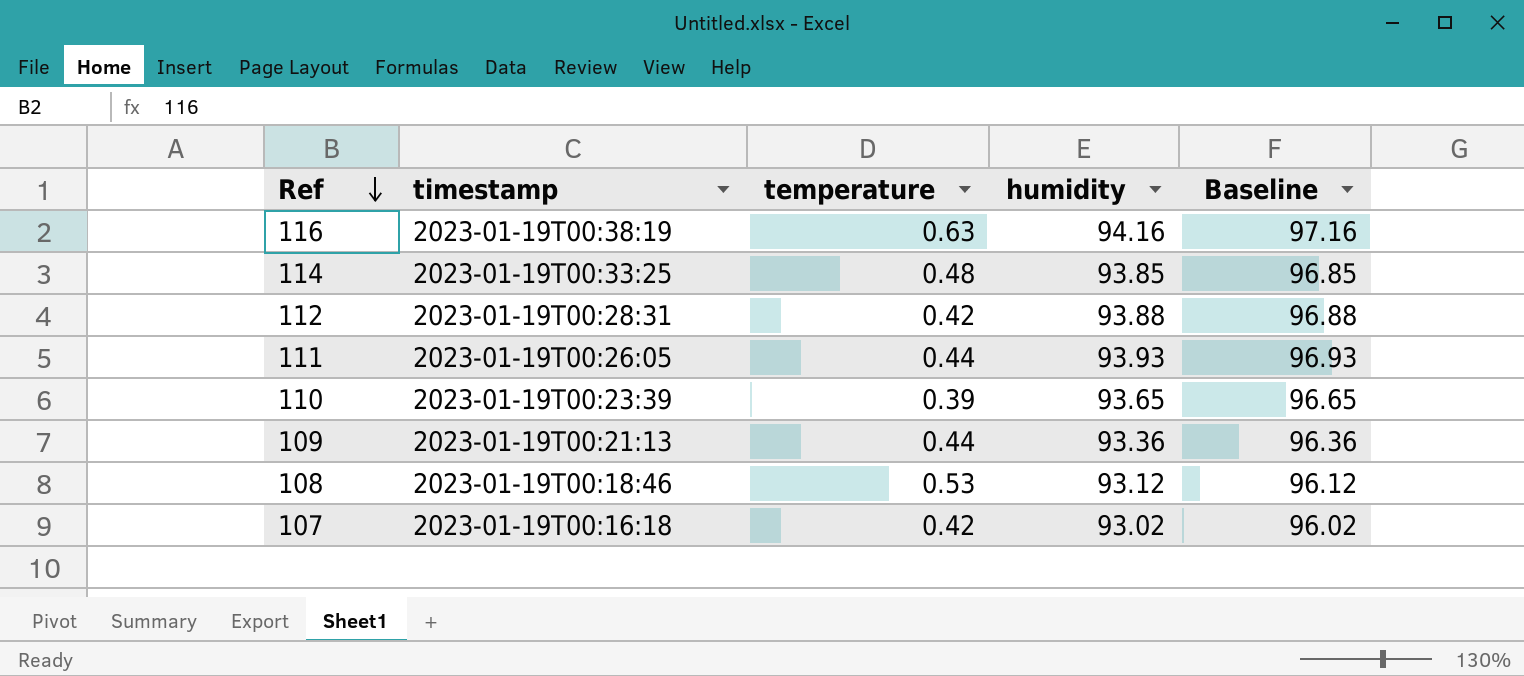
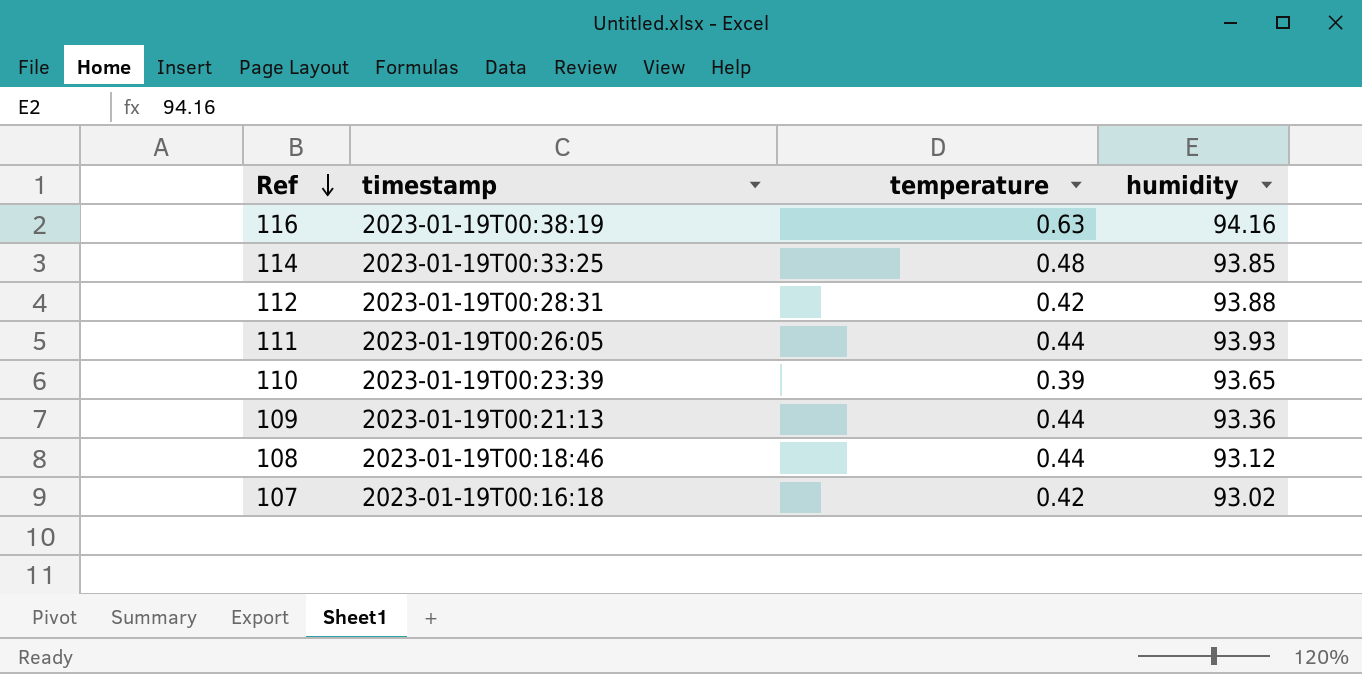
column Baseline | formula: [humidity] + 3 -> none
108 | temperature: 0.53 -> 0.44

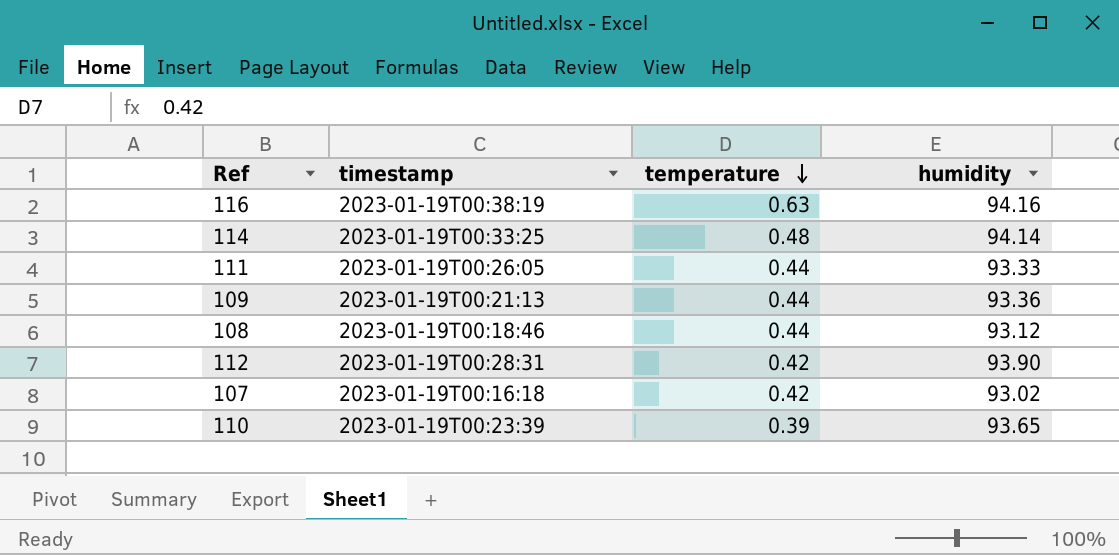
row order: Ref descending -> temperature descending
114 | humidity: 93.85 -> 94.14
111 | humidity: 93.93 -> 93.33
112 | humidity: 93.88 -> 93.90

